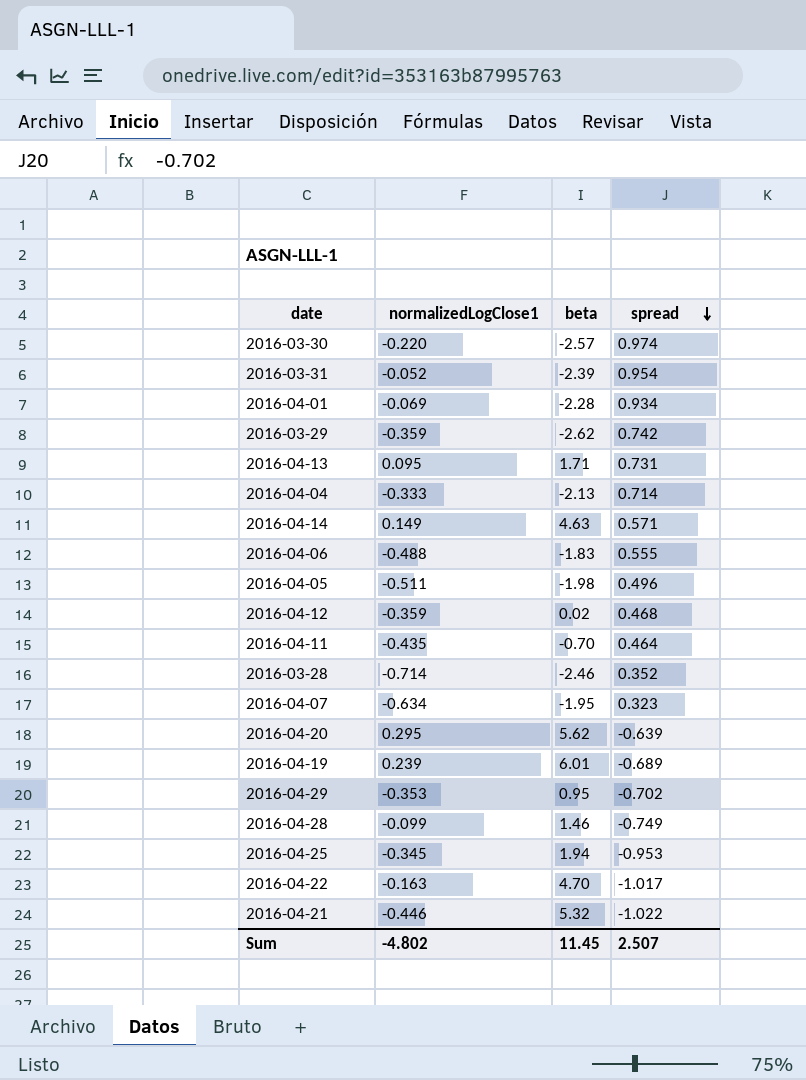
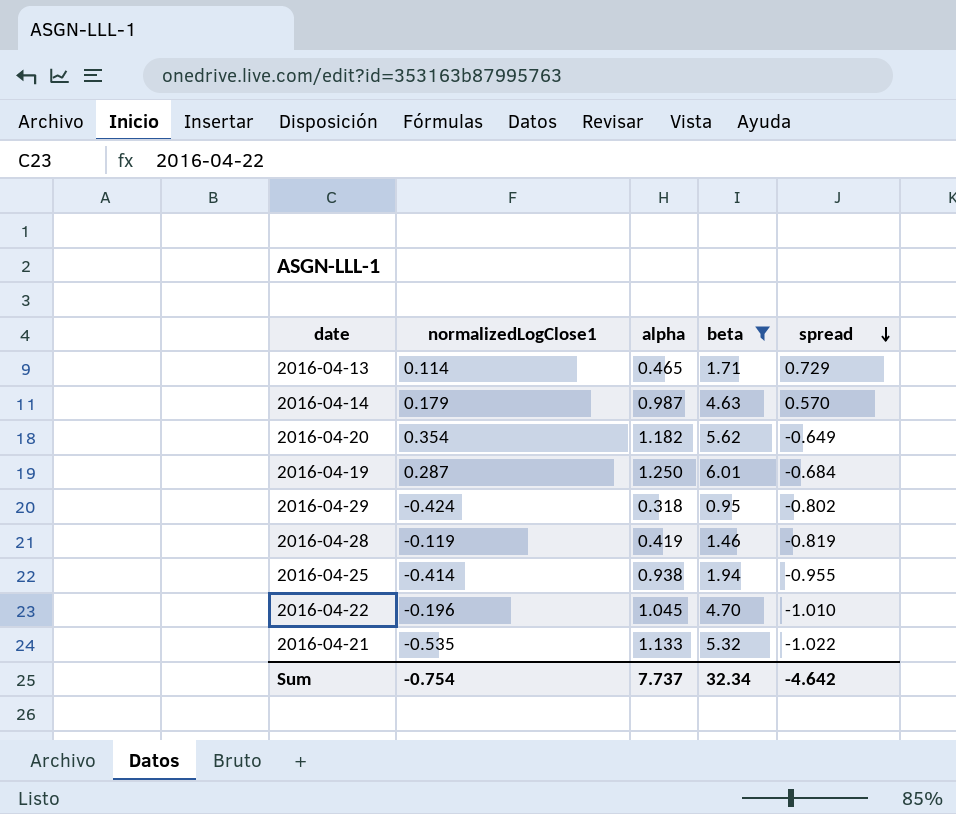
filter: none -> beta >= 0.95
column alpha | position: none -> 3
2016-04-13 | normalizedLogClose1: 0.095 -> 0.114
2016-04-13 | spread: 0.731 -> 0.729
2016-04-14 | normalizedLogClose1: 0.149 -> 0.179
2016-04-14 | spread: 0.571 -> 0.570
2016-04-20 | normalizedLogClose1: 0.295 -> 0.354
2016-04-20 | spread: -0.639 -> -0.649
2016-04-19 | normalizedLogClose1: 0.239 -> 0.287
2016-04-19 | spread: -0.689 -> -0.684
2016-04-29 | normalizedLogClose1: -0.353 -> -0.424
2016-04-29 | spread: -0.702 -> -0.802
2016-04-28 | normalizedLogClose1: -0.099 -> -0.119
2016-04-28 | spread: -0.749 -> -0.819
2016-04-25 | normalizedLogClose1: -0.345 -> -0.414
2016-04-25 | spread: -0.953 -> -0.955
2016-04-22 | normalizedLogClose1: -0.163 -> -0.196
2016-04-22 | spread: -1.017 -> -1.010
2016-04-21 | normalizedLogClose1: -0.446 -> -0.535
Sum | normalizedLogClose1: -4.802 -> -0.754
Sum | beta: 11.45 -> 32.34
Sum | spread: 2.507 -> -4.642

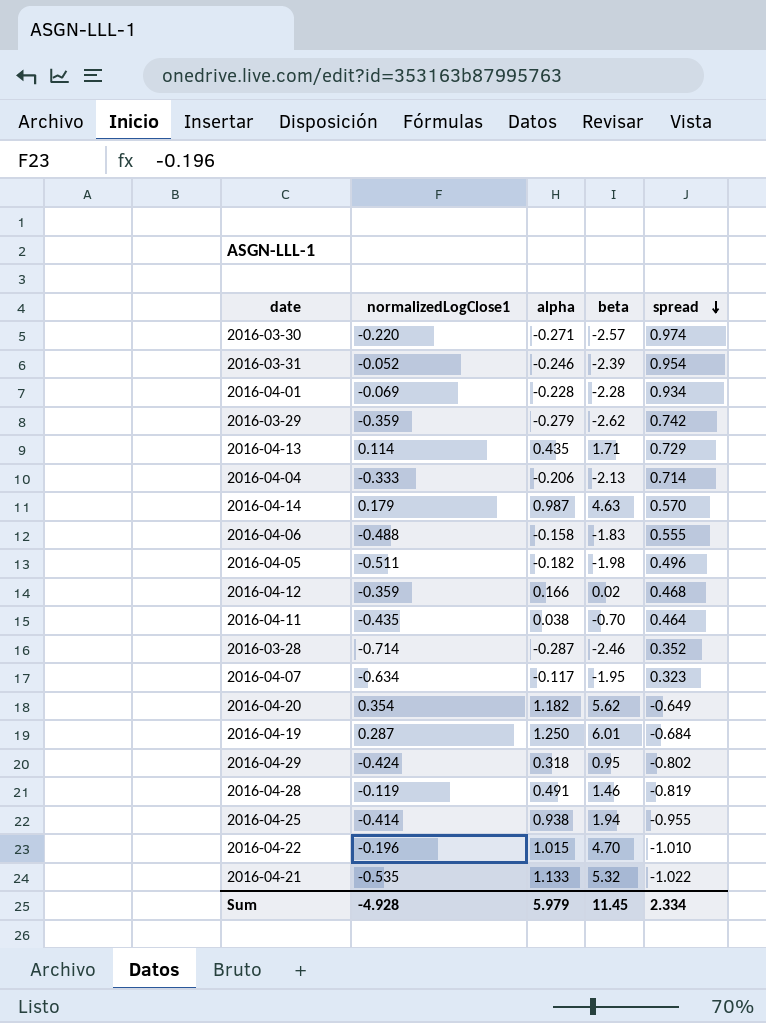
filter: beta >= 0.95 -> none
2016-04-13 | alpha: 0.465 -> 0.435
2016-04-28 | alpha: 0.419 -> 0.491
2016-04-22 | alpha: 1.045 -> 1.015
Sum | normalizedLogClose1: -0.754 -> -4.928
Sum | alpha: 7.737 -> 5.979
Sum | beta: 32.34 -> 11.45
Sum | spread: -4.642 -> 2.334

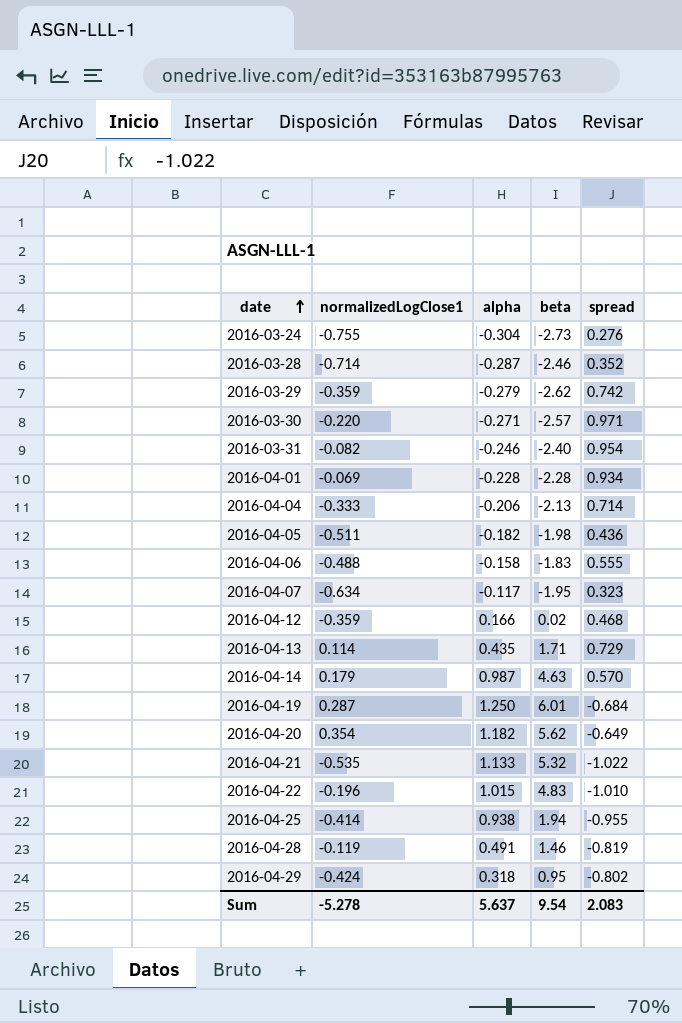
row order: spread descending -> date ascending
row 2016-04-11: -0.435 | 0.038 | -0.70 | 0.464 -> none
row 2016-03-24: none -> -0.755 | -0.304 | -2.73 | 0.276
2016-03-30 | spread: 0.974 -> 0.971
2016-03-31 | normalizedLogClose1: -0.052 -> -0.082
2016-03-31 | beta: -2.39 -> -2.40
2016-04-05 | spread: 0.496 -> 0.436
2016-04-22 | beta: 4.70 -> 4.83
Sum | normalizedLogClose1: -4.928 -> -5.278
Sum | alpha: 5.979 -> 5.637
Sum | beta: 11.45 -> 9.54
Sum | spread: 2.334 -> 2.083

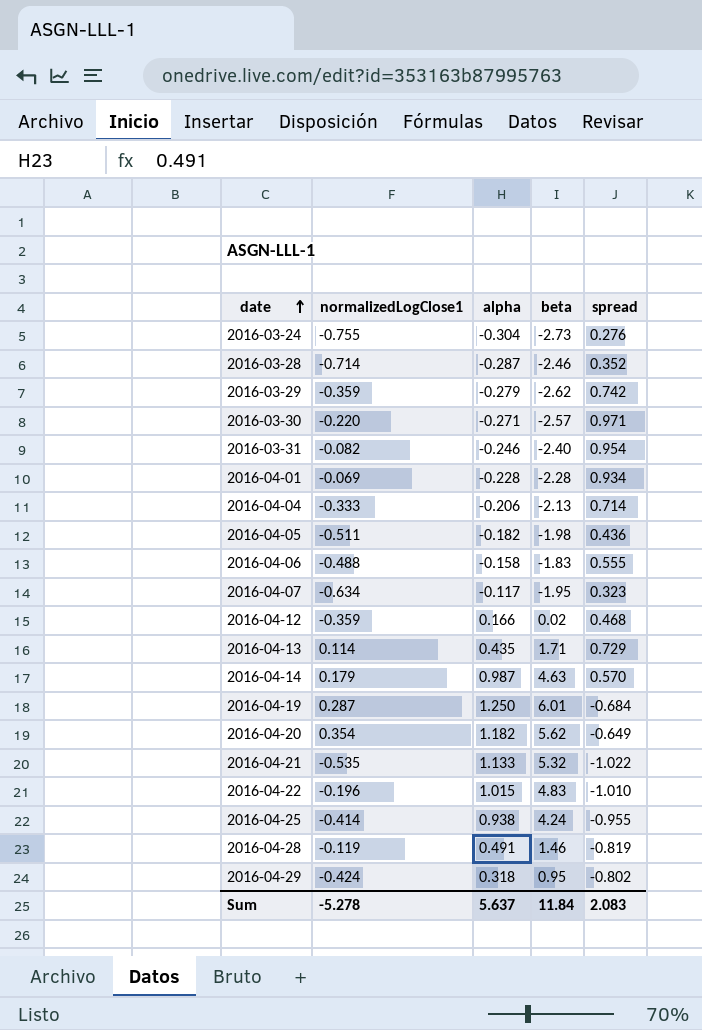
2016-04-25 | beta: 1.94 -> 4.24
Sum | beta: 9.54 -> 11.84

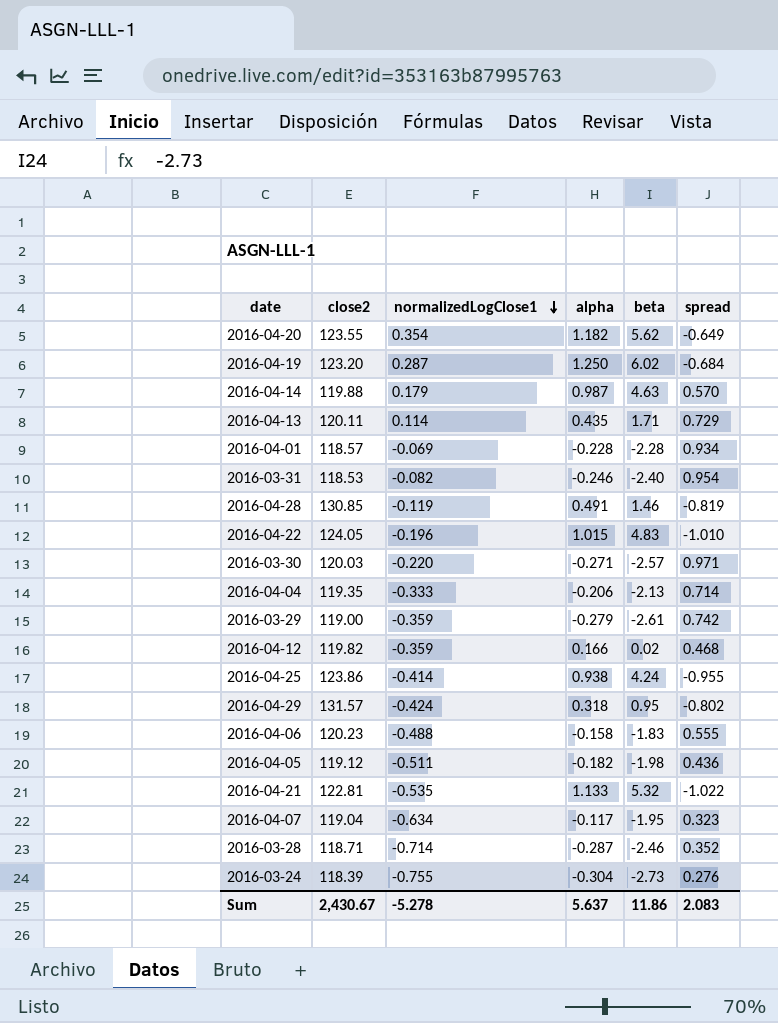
row order: date ascending -> normalizedLogClose1 descending
column close2 | position: none -> 2
2016-04-19 | beta: 6.01 -> 6.02
2016-03-29 | beta: -2.62 -> -2.61
Sum | beta: 11.84 -> 11.86

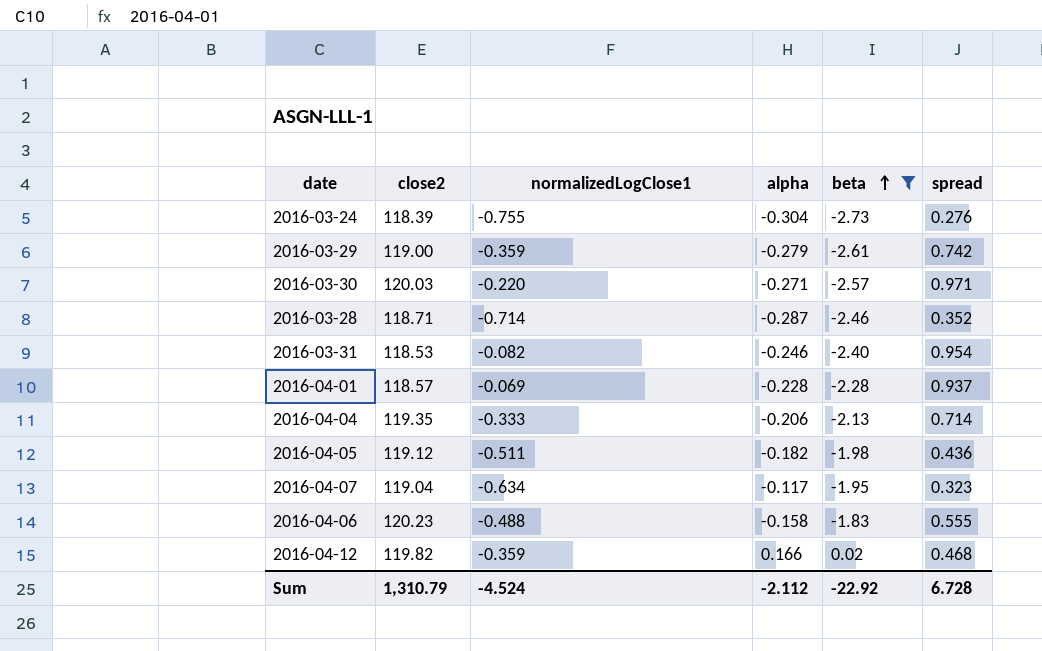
filter: none -> beta <= 0.02
row order: normalizedLogClose1 descending -> beta ascending
2016-04-01 | spread: 0.934 -> 0.937
Sum | close2: 2,430.67 -> 1,310.79
Sum | normalizedLogClose1: -5.278 -> -4.524
Sum | alpha: 5.637 -> -2.112
Sum | beta: 11.86 -> -22.92
Sum | spread: 2.083 -> 6.728

